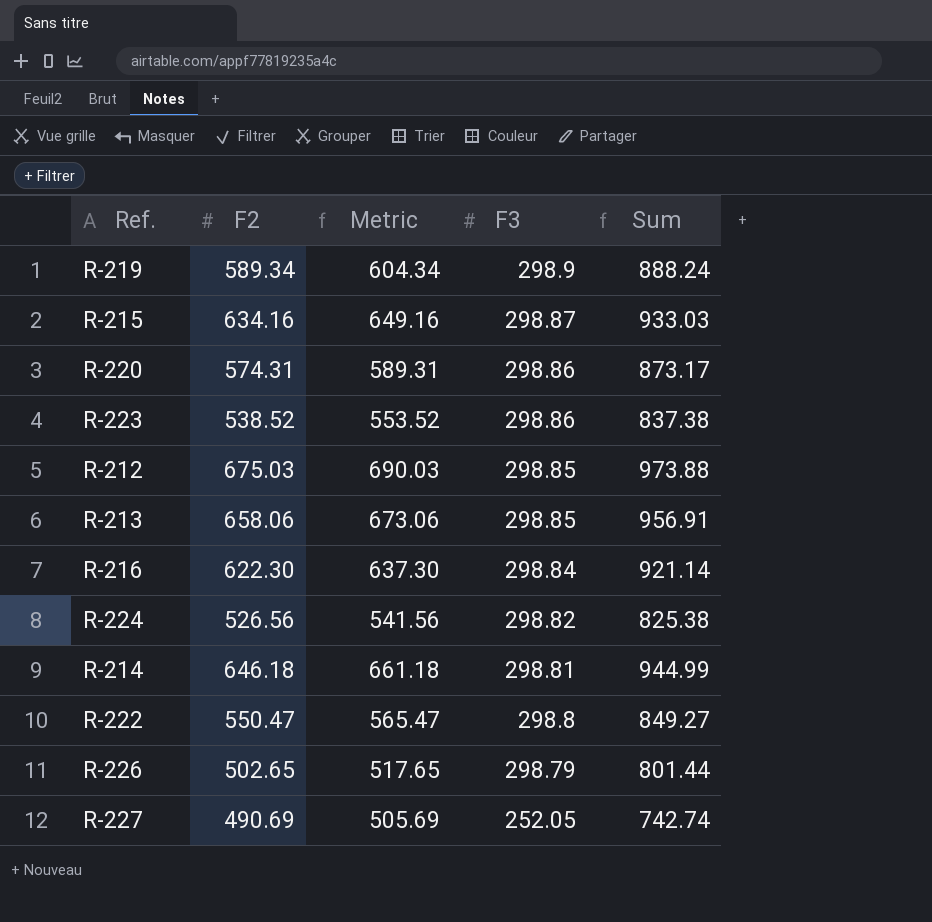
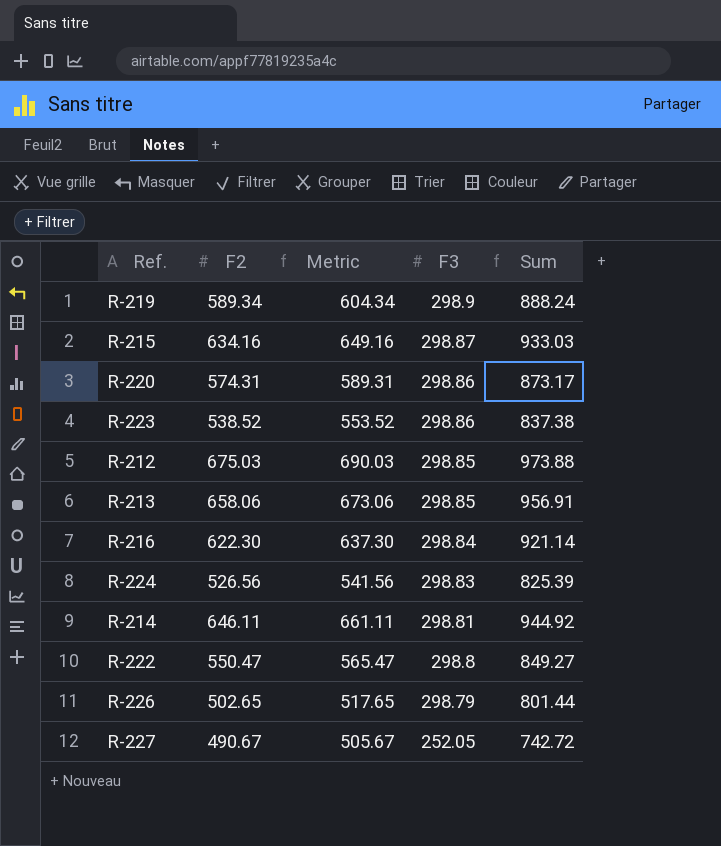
R-224 | F3: 298.82 -> 298.83
R-224 | Sum: 825.38 -> 825.39
R-214 | F2: 646.18 -> 646.11
R-214 | Metric: 661.18 -> 661.11
R-214 | Sum: 944.99 -> 944.92
R-227 | F2: 490.69 -> 490.67
R-227 | Metric: 505.69 -> 505.67
R-227 | Sum: 742.74 -> 742.72

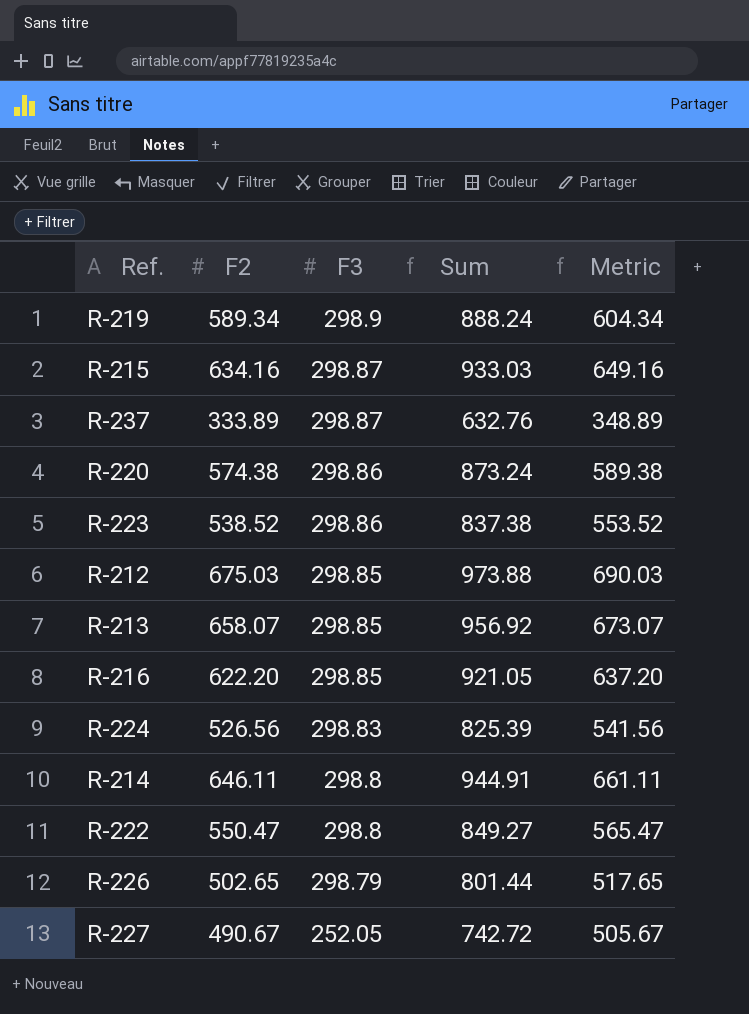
column Metric | position: 3 -> 5
row R-237: none -> 333.89 | 298.87 | 632.76 | 348.89
R-220 | F2: 574.31 -> 574.38
R-220 | Sum: 873.17 -> 873.24
R-220 | Metric: 589.31 -> 589.38
R-213 | F2: 658.06 -> 658.07
R-213 | Sum: 956.91 -> 956.92
R-213 | Metric: 673.06 -> 673.07
R-216 | F2: 622.30 -> 622.20
R-216 | F3: 298.84 -> 298.85
R-216 | Sum: 921.14 -> 921.05
R-216 | Metric: 637.30 -> 637.20
R-214 | F3: 298.81 -> 298.8
R-214 | Sum: 944.92 -> 944.91

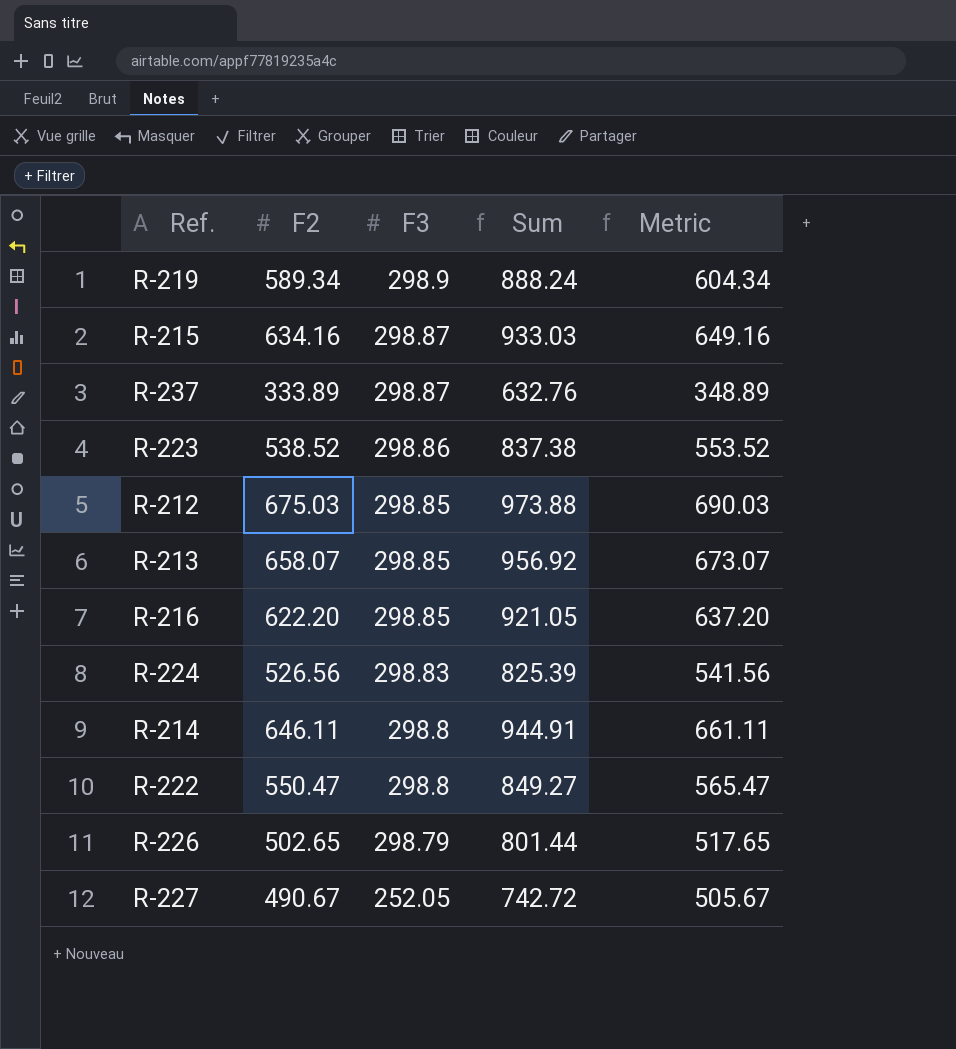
row R-220: 574.38 | 298.86 | 873.24 | 589.38 -> none

